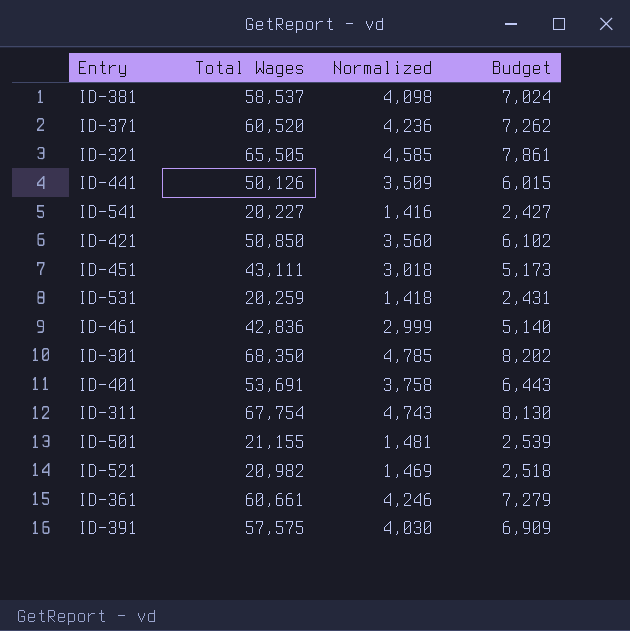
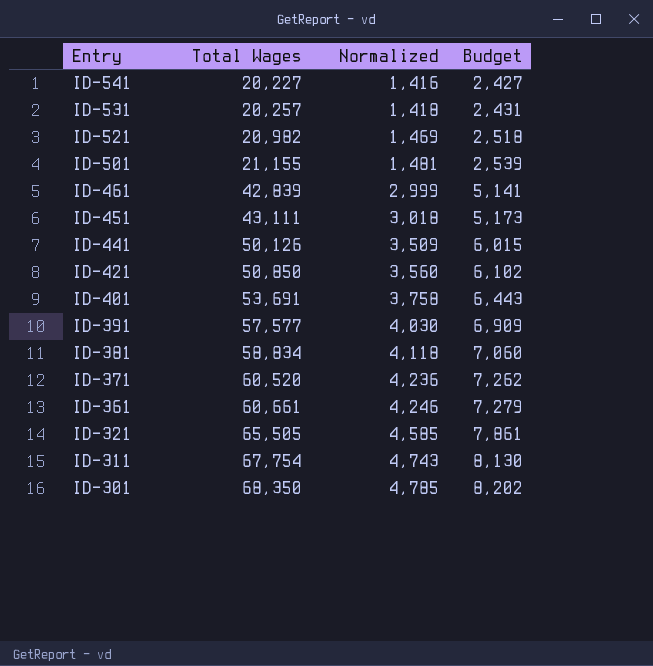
row order: none -> Entry descending
ID-531 | Total Wages: 20,259 -> 20,257
ID-461 | Total Wages: 42,836 -> 42,839
ID-461 | Budget: 5,140 -> 5,141
ID-391 | Total Wages: 57,575 -> 57,577
ID-381 | Total Wages: 58,537 -> 58,834
ID-381 | Normalized: 4,098 -> 4,118
ID-381 | Budget: 7,024 -> 7,060

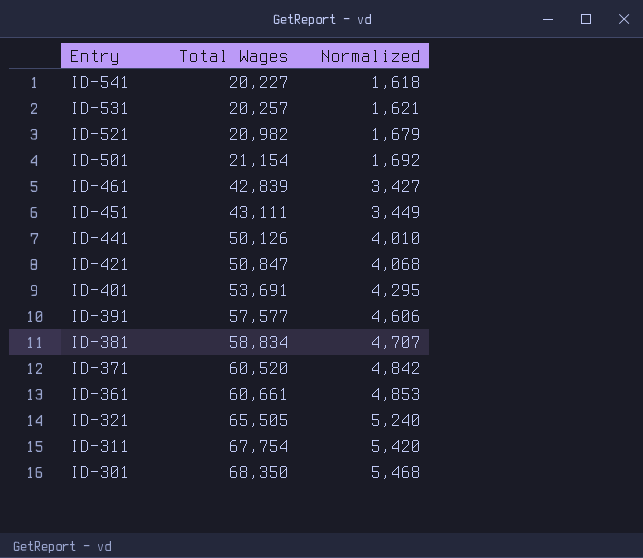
column Budget | formula: [Total Wages] * 0.12 -> none
column Normalized | formula: [Total Wages] * 0.07 -> [Total Wages] * 0.08
ID-501 | Total Wages: 21,155 -> 21,154
ID-421 | Total Wages: 50,850 -> 50,847

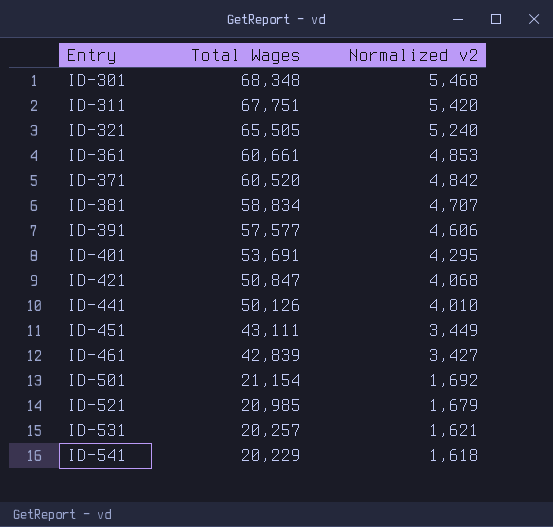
row order: Entry descending -> Entry ascending
column name: Normalized -> Normalized v2
ID-301 | Total Wages: 68,350 -> 68,348
ID-311 | Total Wages: 67,754 -> 67,751
ID-521 | Total Wages: 20,982 -> 20,985
ID-541 | Total Wages: 20,227 -> 20,229

